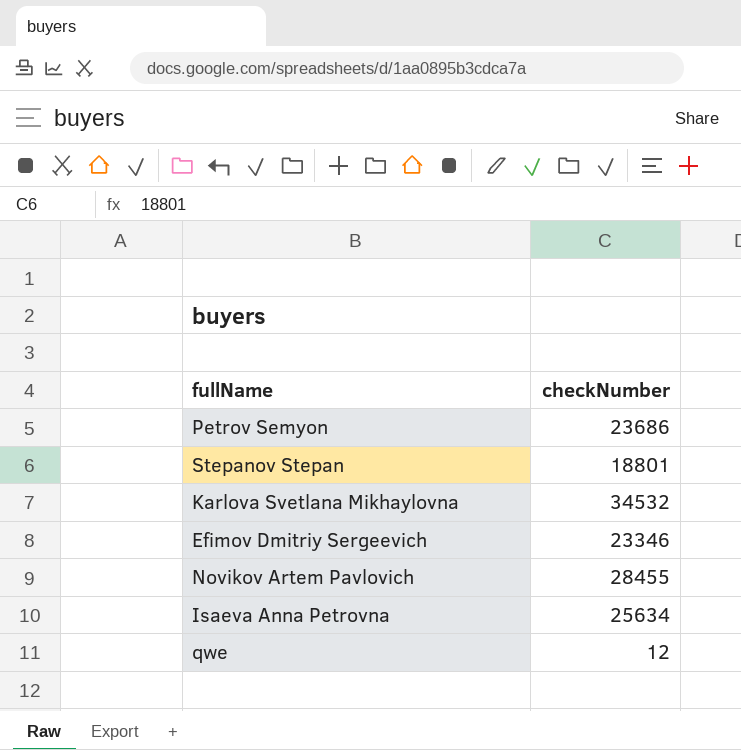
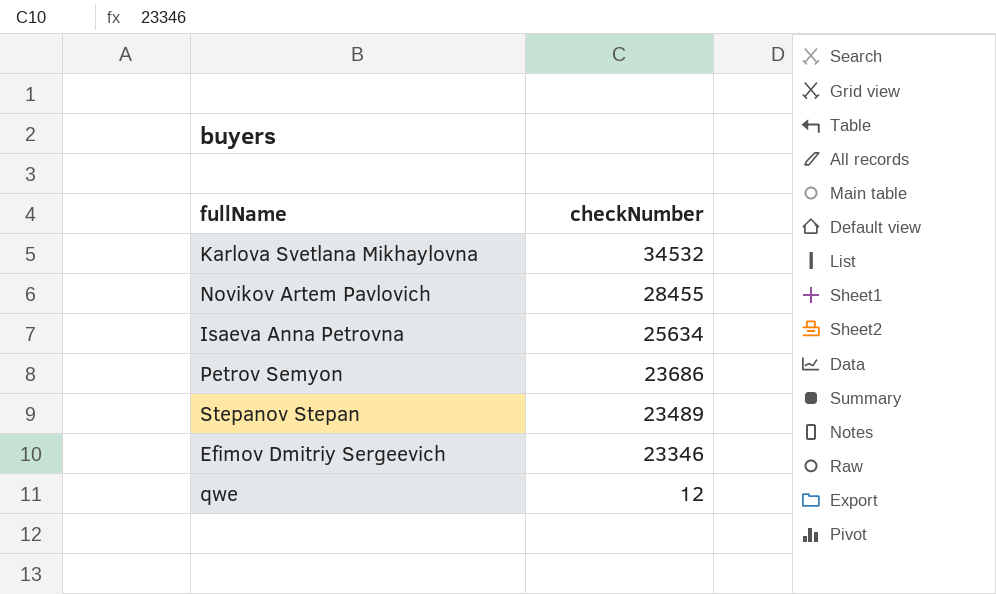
row order: none -> checkNumber descending
Stepanov Stepan | checkNumber: 18801 -> 23489

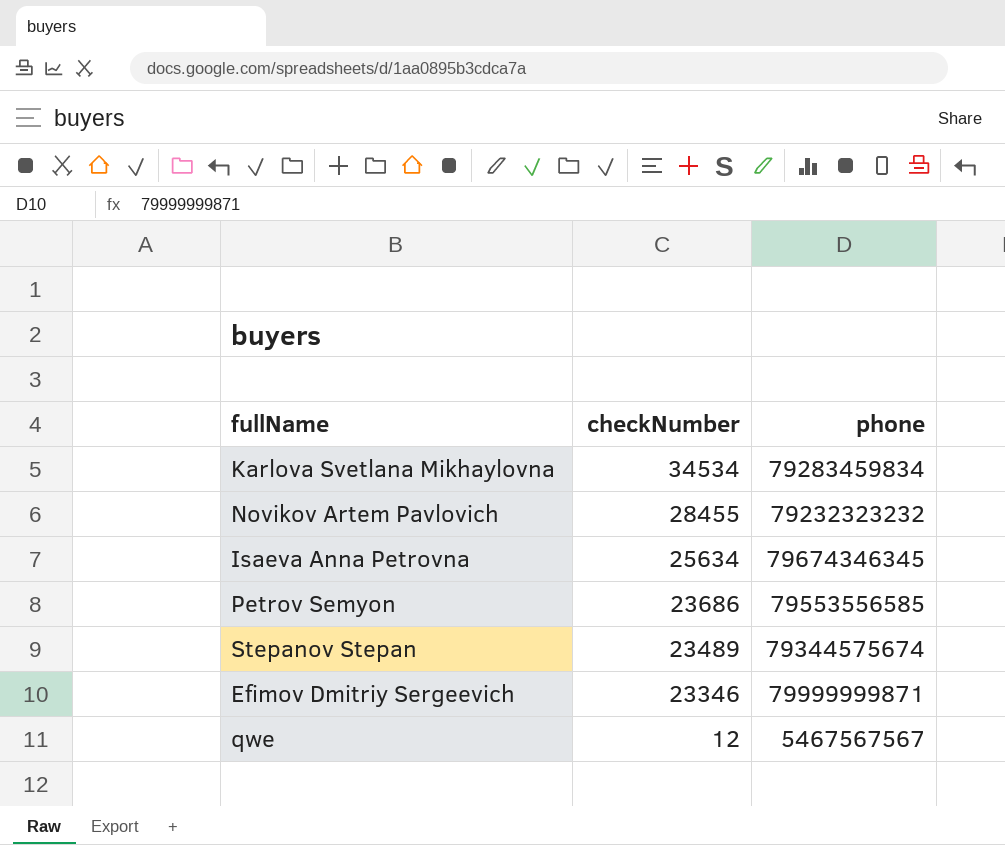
column phone | position: none -> 3
Karlova Svetlana Mikhaylovna | checkNumber: 34532 -> 34534

